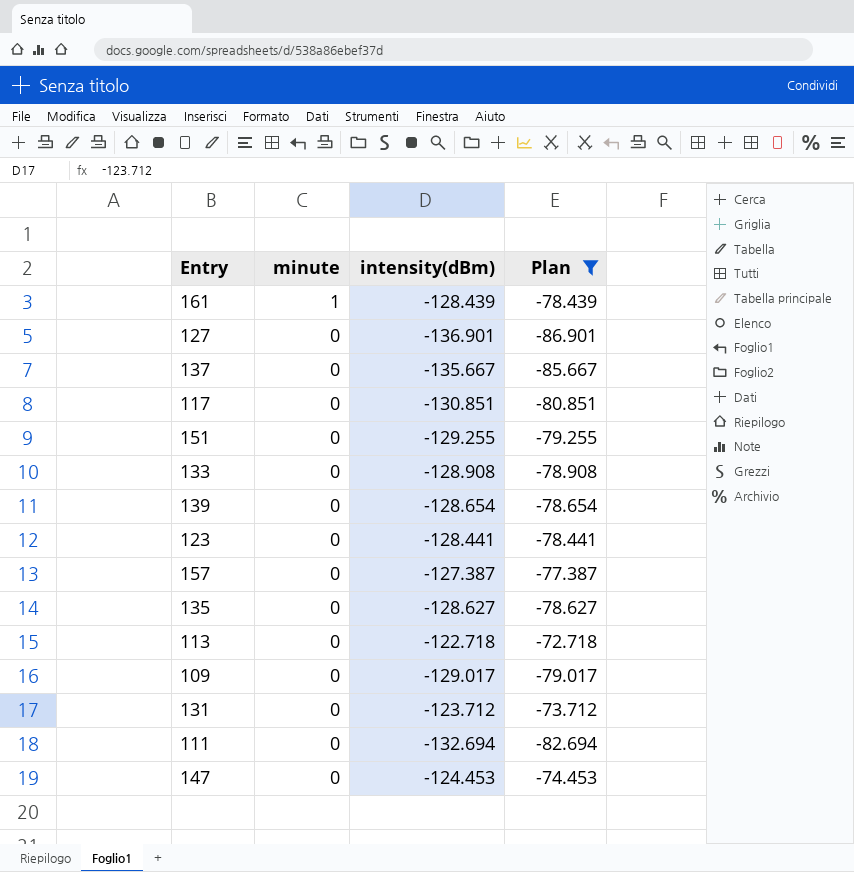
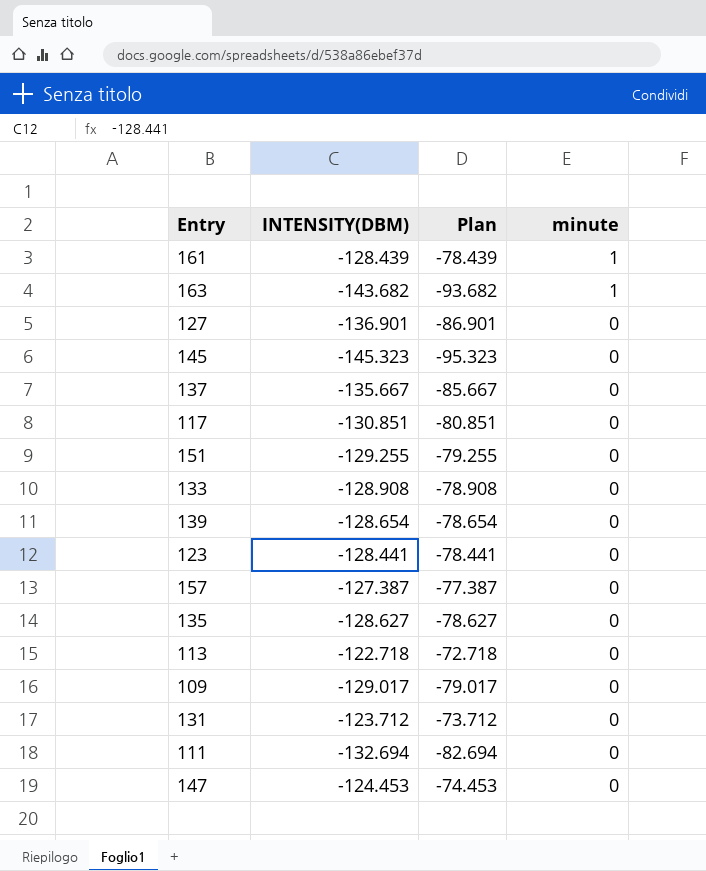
filter: Plan >= -86.901 -> none
column name: intensity(dBm) -> INTENSITY(DBM)
column minute | position: 2 -> 4

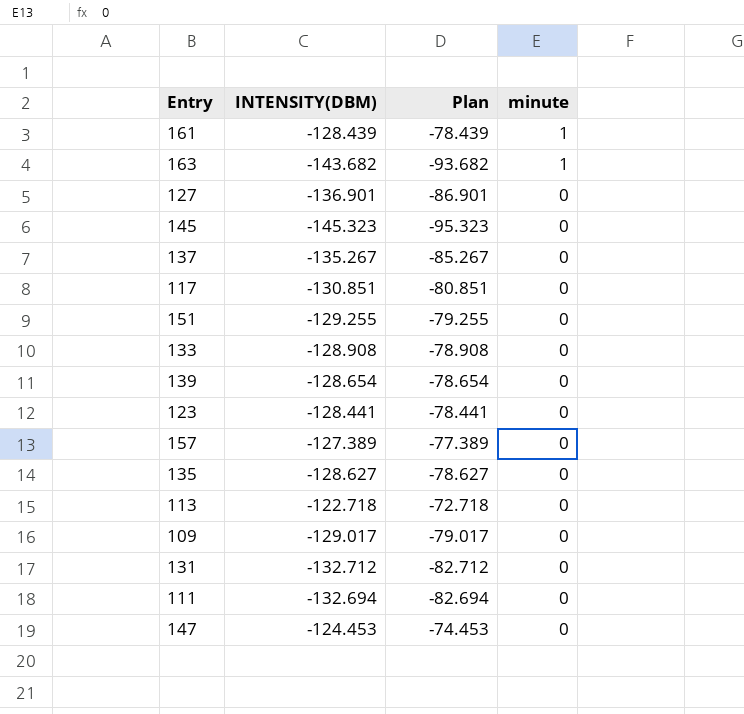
137 | INTENSITY(DBM): -135.667 -> -135.267
137 | Plan: -85.667 -> -85.267
157 | INTENSITY(DBM): -127.387 -> -127.389
157 | Plan: -77.387 -> -77.389
131 | INTENSITY(DBM): -123.712 -> -132.712
131 | Plan: -73.712 -> -82.712

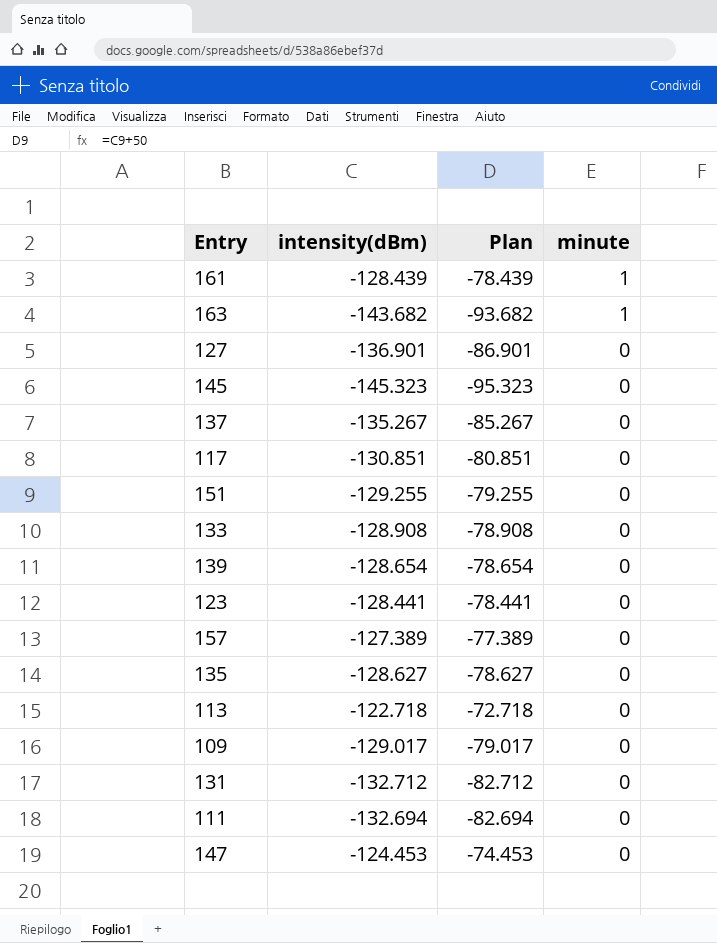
column name: INTENSITY(DBM) -> intensity(dBm)

